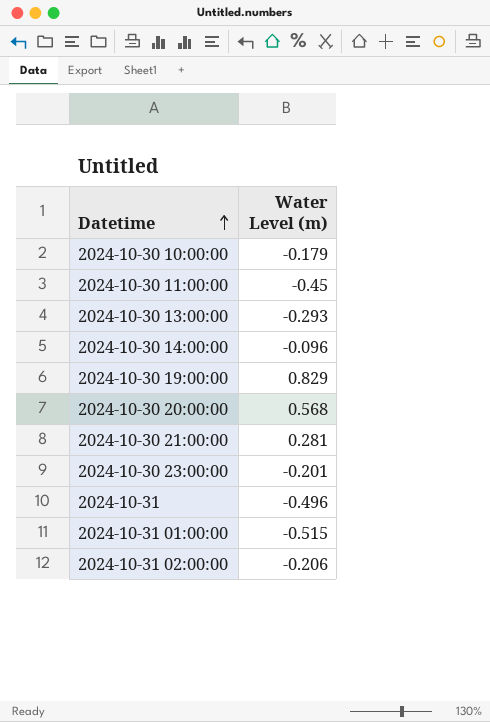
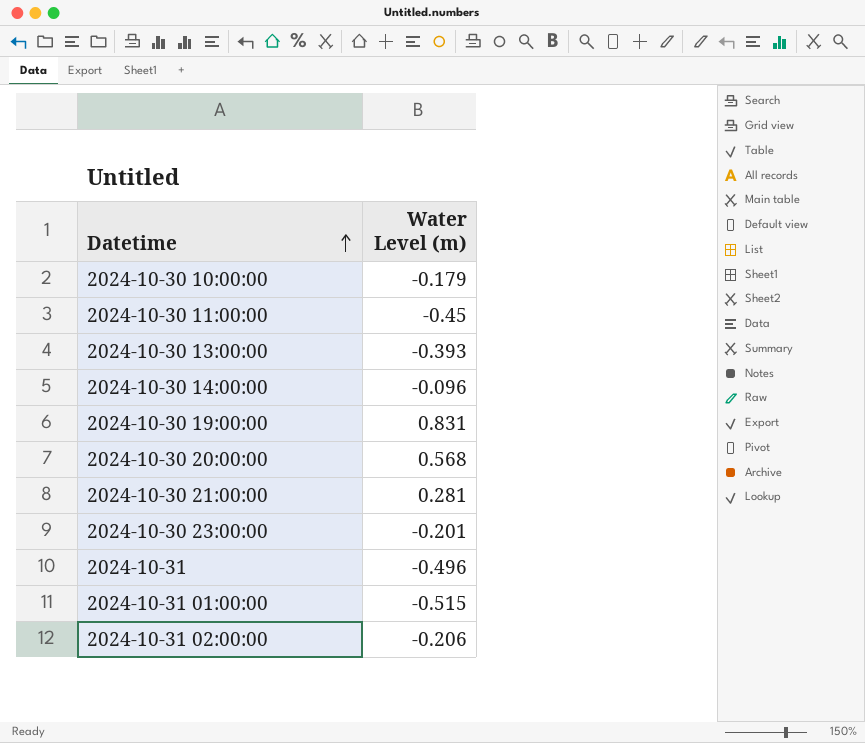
2024-10-30 13:00:00 | Water Level (m): -0.293 -> -0.393
2024-10-30 19:00:00 | Water Level (m): 0.829 -> 0.831

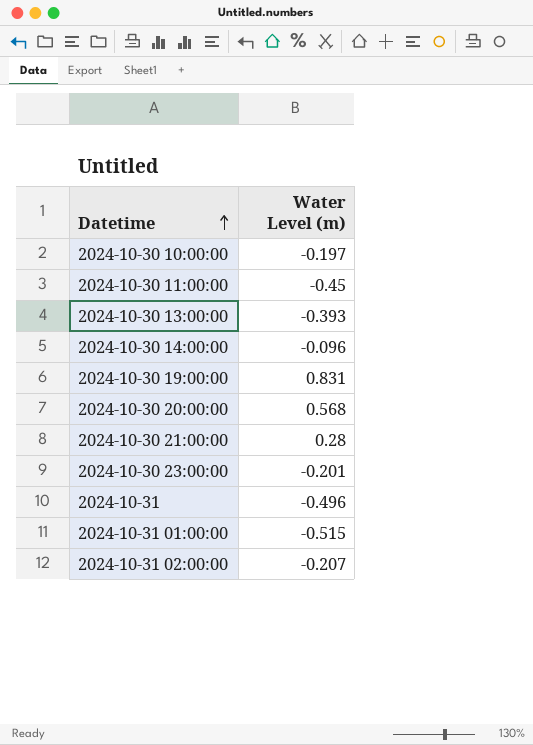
2024-10-30 10:00:00 | Water Level (m): -0.179 -> -0.197
2024-10-30 21:00:00 | Water Level (m): 0.281 -> 0.28
2024-10-31 02:00:00 | Water Level (m): -0.206 -> -0.207

